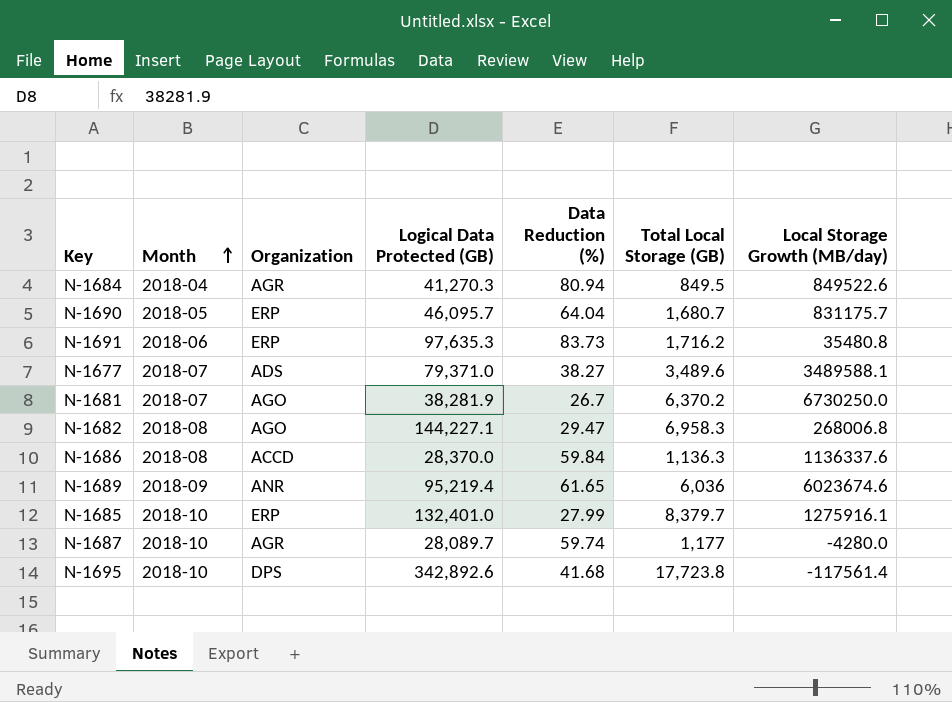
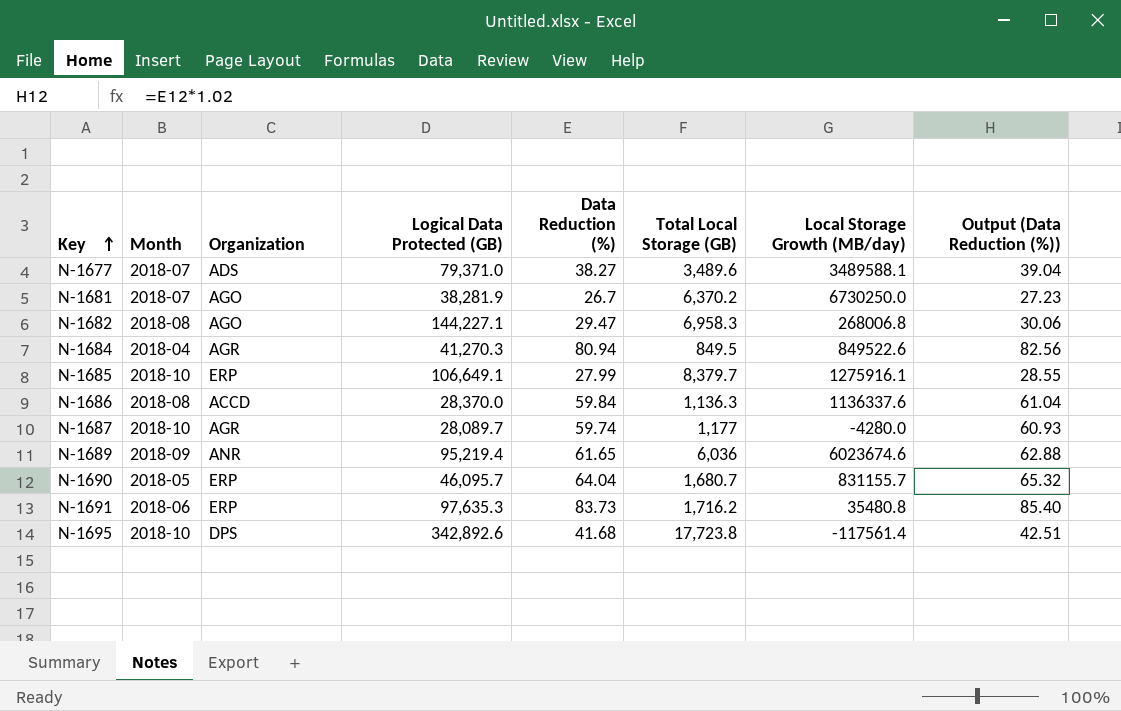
row order: Month ascending -> Key ascending
column Output (Data Reduction (%)) | formula: none -> [Data Reduction (%)] * 1.02
N-1685 | Logical Data Protected (GB): 132,401.0 -> 106,649.1
N-1690 | Local Storage Growth (MB/day): 831175.7 -> 831155.7

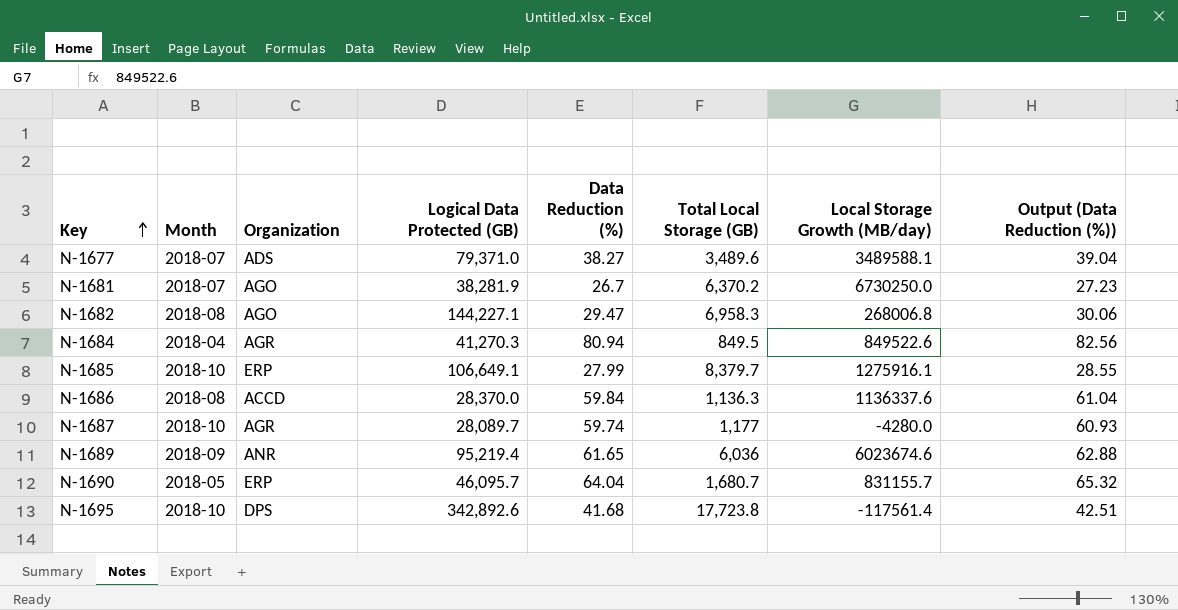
row N-1691: 2018-06 | ERP | 97,635.3 | 83.73 | 1,716.2 | 35480.8 | 85.40 -> none

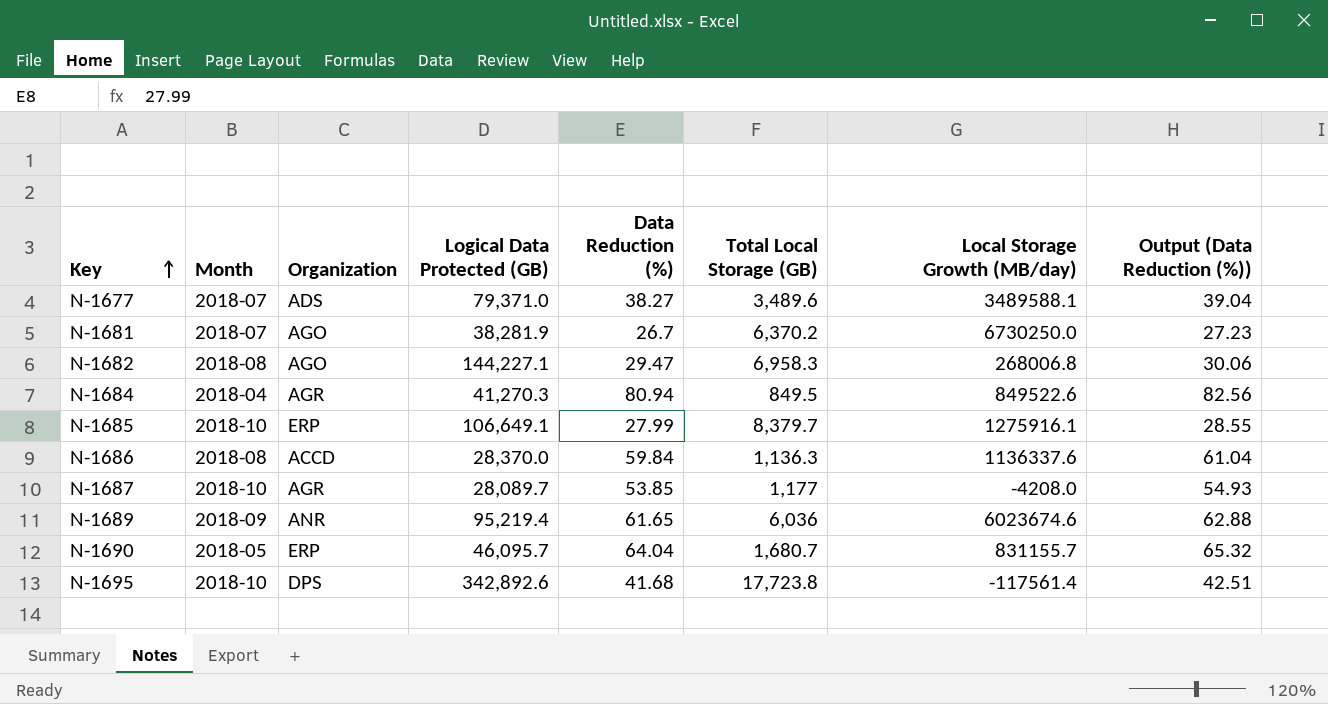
N-1687 | Data Reduction (%): 59.74 -> 53.85
N-1687 | Local Storage Growth (MB/day): -4280.0 -> -4208.0
N-1687 | Output (Data Reduction (%)): 60.93 -> 54.93

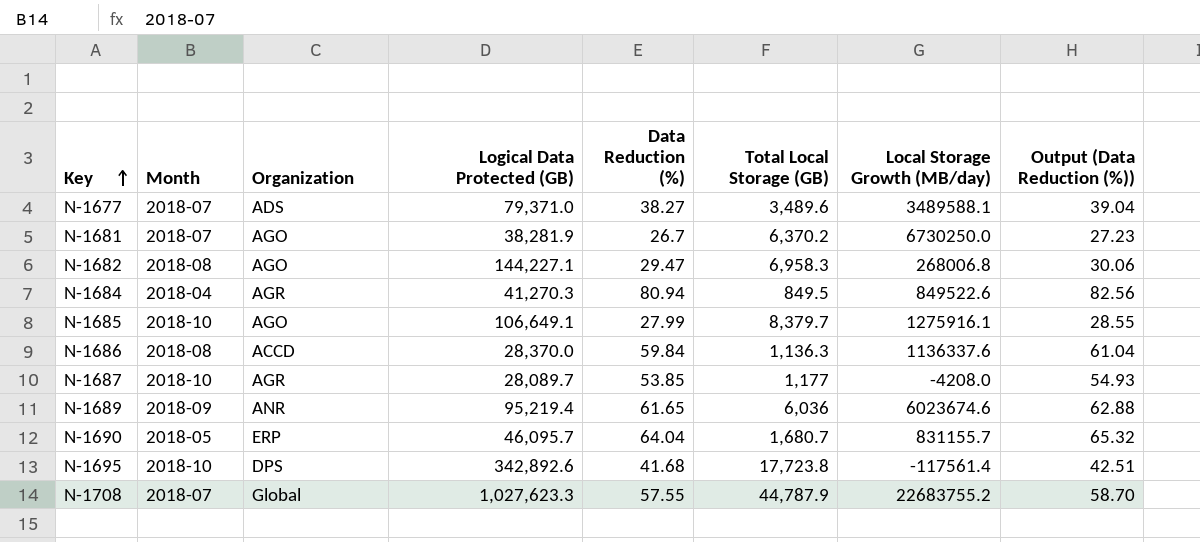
N-1685 | Organization: ERP -> AGO
row N-1708: none -> 2018-07 | Global | 1,027,623.3 | 57.55 | 44,787.9 | 22683755.2 | 58.70

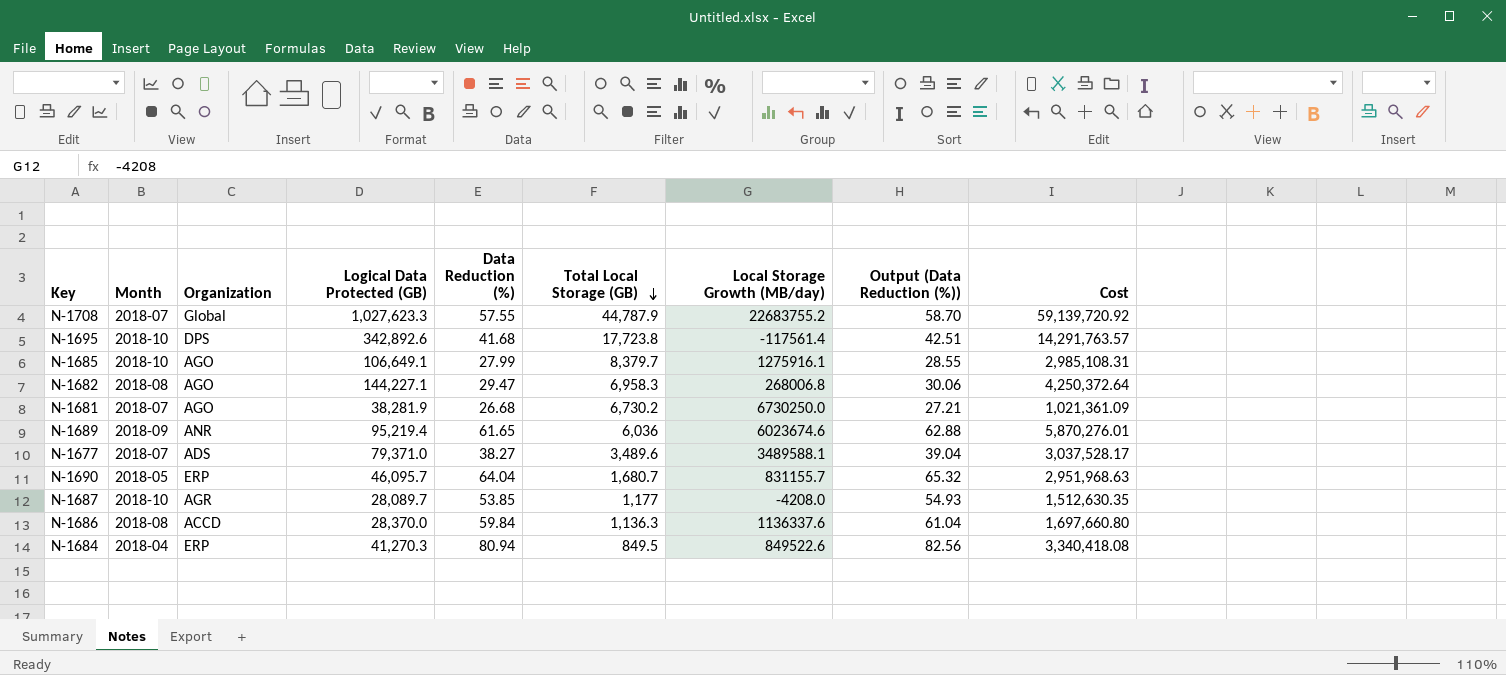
row order: Key ascending -> Total Local Storage (GB) descending
column Cost | formula: none -> [Logical Data Protected (GB)] * [Data Reduction (%)]
N-1681 | Data Reduction (%): 26.7 -> 26.68
N-1681 | Total Local Storage (GB): 6,370.2 -> 6,730.2
N-1681 | Output (Data Reduction (%)): 27.23 -> 27.21
N-1684 | Organization: AGR -> ERP

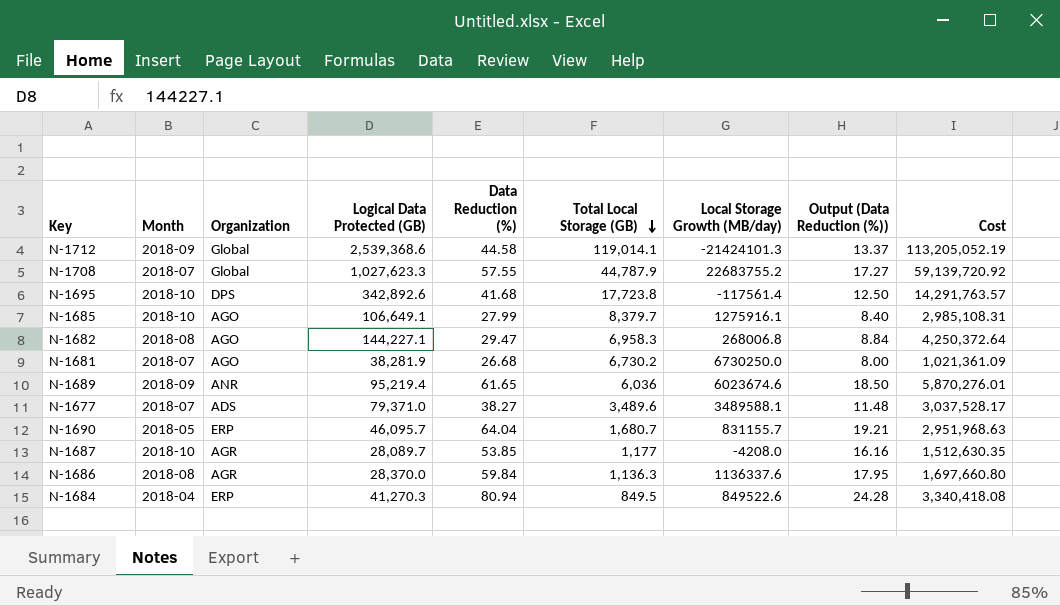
column Output (Data Reduction (%)) | formula: [Data Reduction (%)] * 1.02 -> [Data Reduction (%)] * 0.3
row N-1712: none -> 2018-09 | Global | 2,539,368.6 | 44.58 | 119,014.1 | -21424101.3 | 13.37 | 113,205,052.19
N-1686 | Organization: ACCD -> AGR

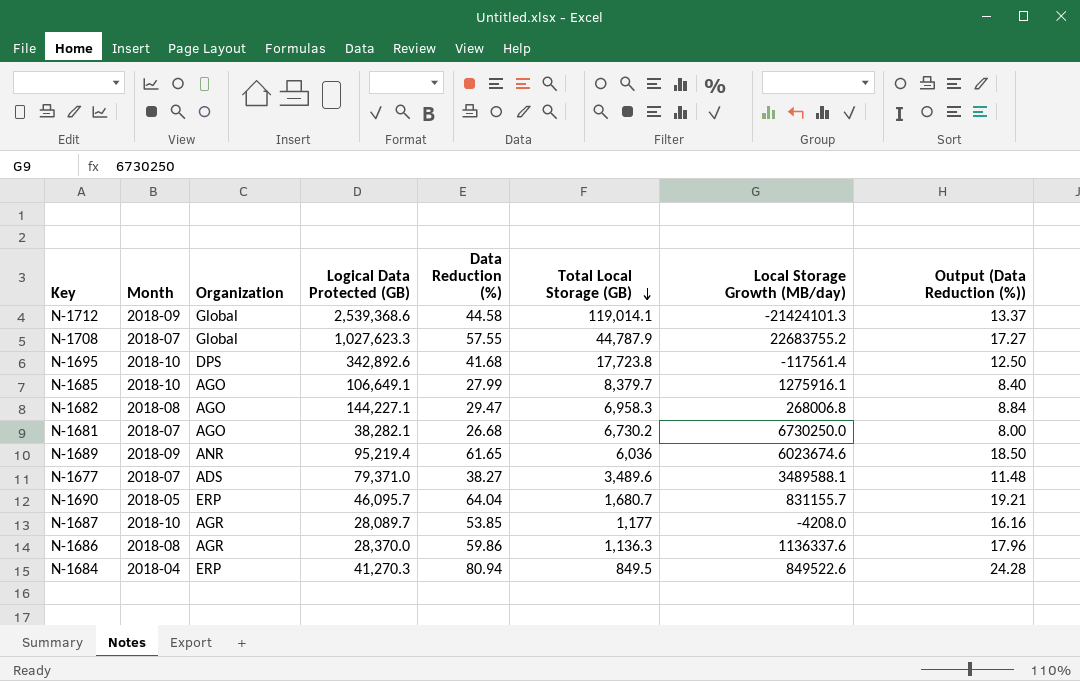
column Cost | formula: [Logical Data Protected (GB)] * [Data Reduction (%)] -> none
N-1681 | Logical Data Protected (GB): 38,281.9 -> 38,282.1
N-1686 | Data Reduction (%): 59.84 -> 59.86
N-1686 | Output (Data Reduction (%)): 17.95 -> 17.96

